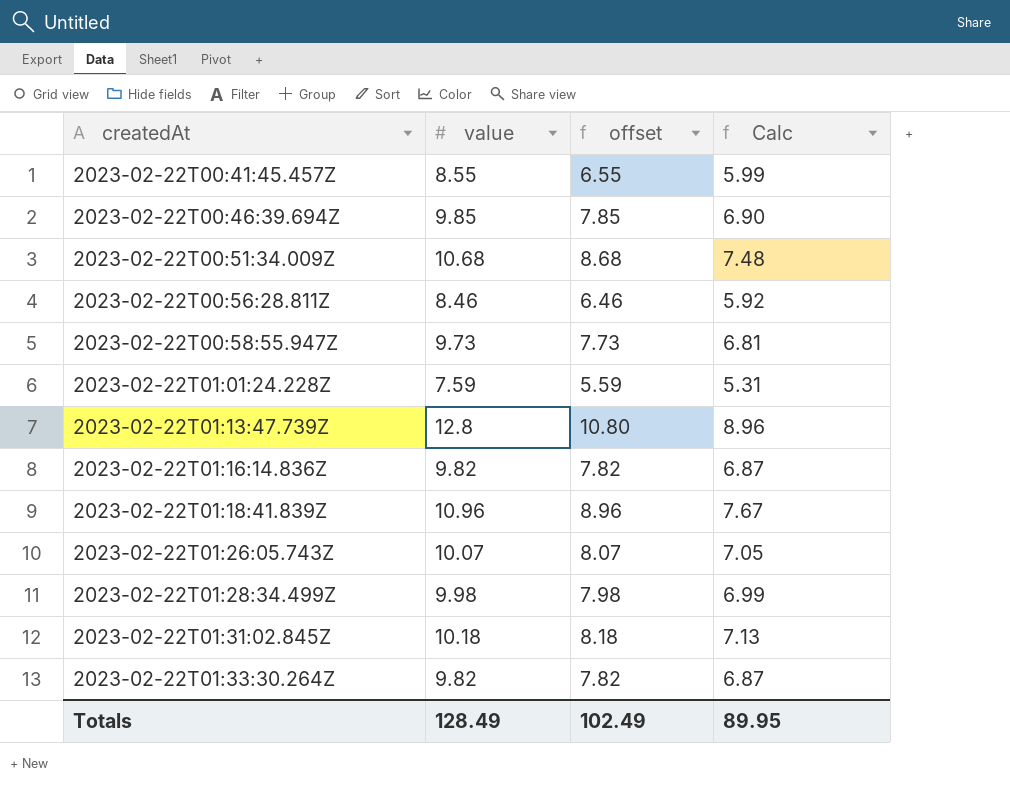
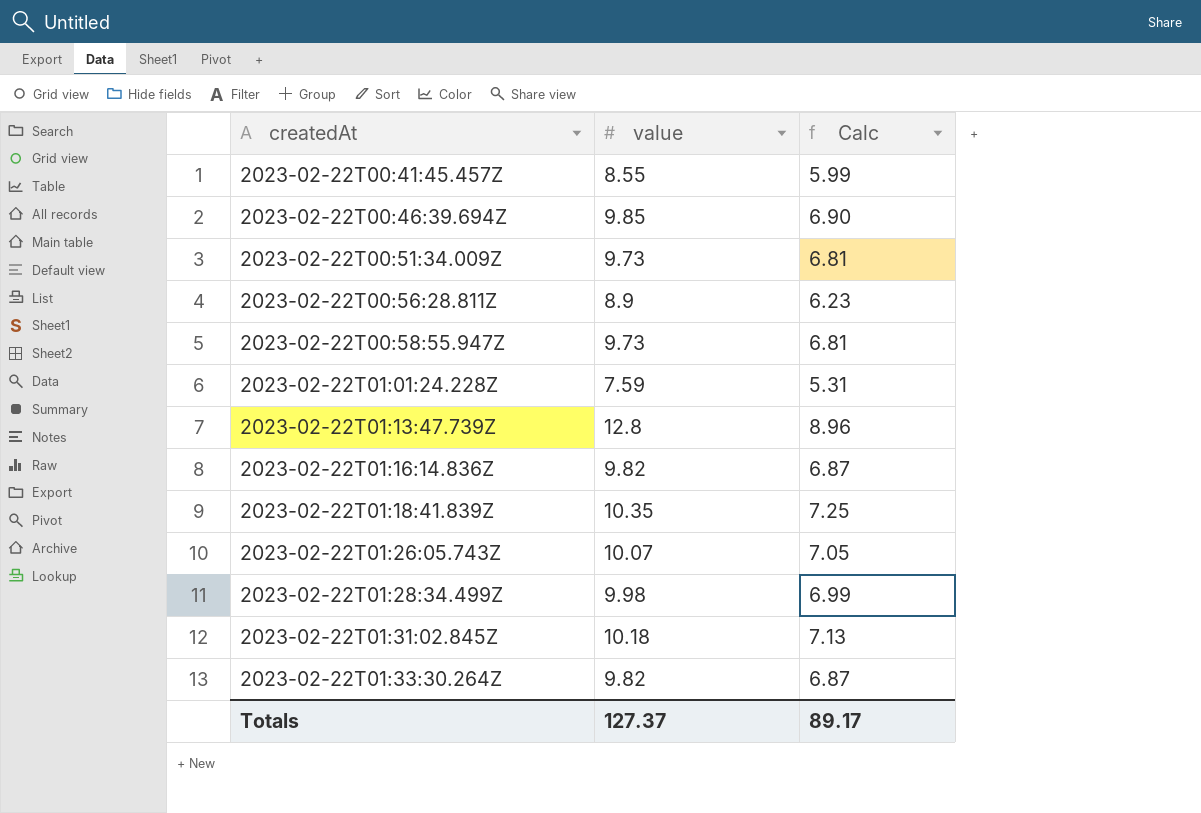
column offset | formula: [value] - 2 -> none
2023-02-22T00:51:34.009Z | value: 10.68 -> 9.73
2023-02-22T00:51:34.009Z | Calc: 7.48 -> 6.81
2023-02-22T00:56:28.811Z | value: 8.46 -> 8.9
2023-02-22T00:56:28.811Z | Calc: 5.92 -> 6.23
2023-02-22T01:18:41.839Z | value: 10.96 -> 10.35
2023-02-22T01:18:41.839Z | Calc: 7.67 -> 7.25
Totals | value: 128.49 -> 127.37
Totals | Calc: 89.95 -> 89.17

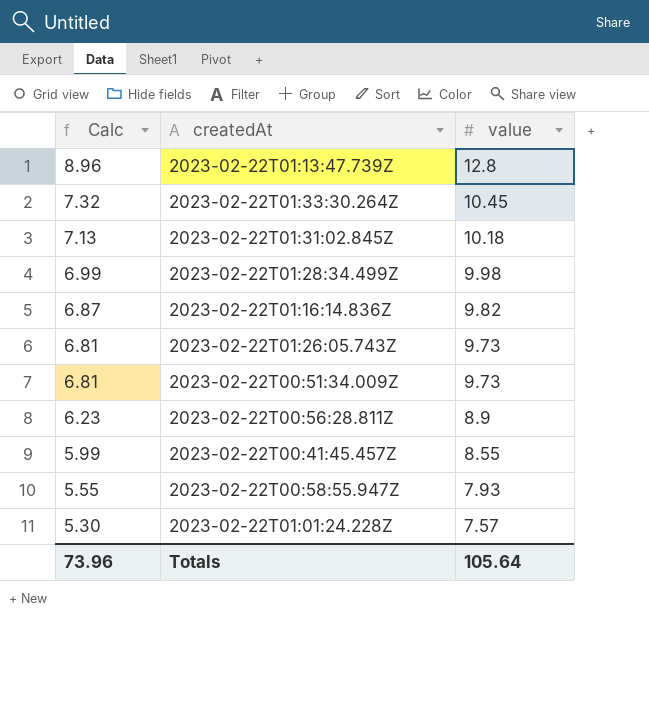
row order: createdAt ascending -> Calc descending
column Calc | position: 3 -> 1
row 2023-02-22T00:46:39.694Z: 9.85 | 6.90 -> none
row 2023-02-22T01:18:41.839Z: 10.35 | 7.25 -> none
2023-02-22T01:33:30.264Z | Calc: 6.87 -> 7.32
2023-02-22T01:33:30.264Z | value: 9.82 -> 10.45
2023-02-22T01:26:05.743Z | Calc: 7.05 -> 6.81
2023-02-22T01:26:05.743Z | value: 10.07 -> 9.73
2023-02-22T00:58:55.947Z | Calc: 6.81 -> 5.55
2023-02-22T00:58:55.947Z | value: 9.73 -> 7.93
2023-02-22T01:01:24.228Z | Calc: 5.31 -> 5.30
2023-02-22T01:01:24.228Z | value: 7.59 -> 7.57
Totals | Calc: 89.17 -> 73.96
Totals | value: 127.37 -> 105.64

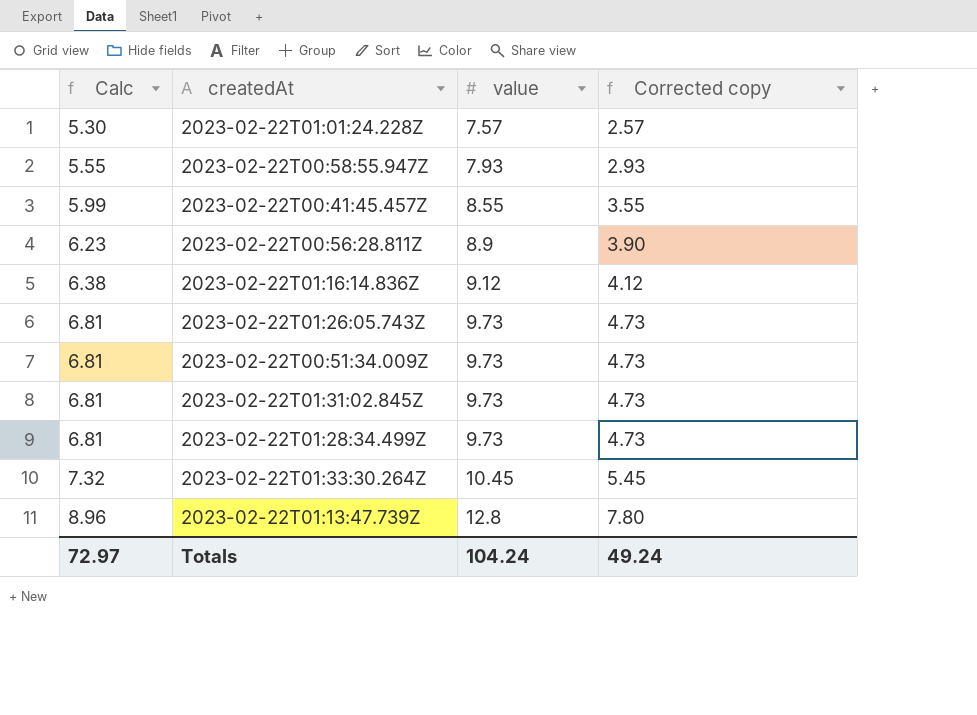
row order: Calc descending -> Calc ascending
column Corrected copy | formula: none -> [value] - 5
2023-02-22T01:16:14.836Z | Calc: 6.87 -> 6.38
2023-02-22T01:16:14.836Z | value: 9.82 -> 9.12
2023-02-22T01:31:02.845Z | Calc: 7.13 -> 6.81
2023-02-22T01:31:02.845Z | value: 10.18 -> 9.73
2023-02-22T01:28:34.499Z | Calc: 6.99 -> 6.81
2023-02-22T01:28:34.499Z | value: 9.98 -> 9.73
Totals | Calc: 73.96 -> 72.97
Totals | value: 105.64 -> 104.24

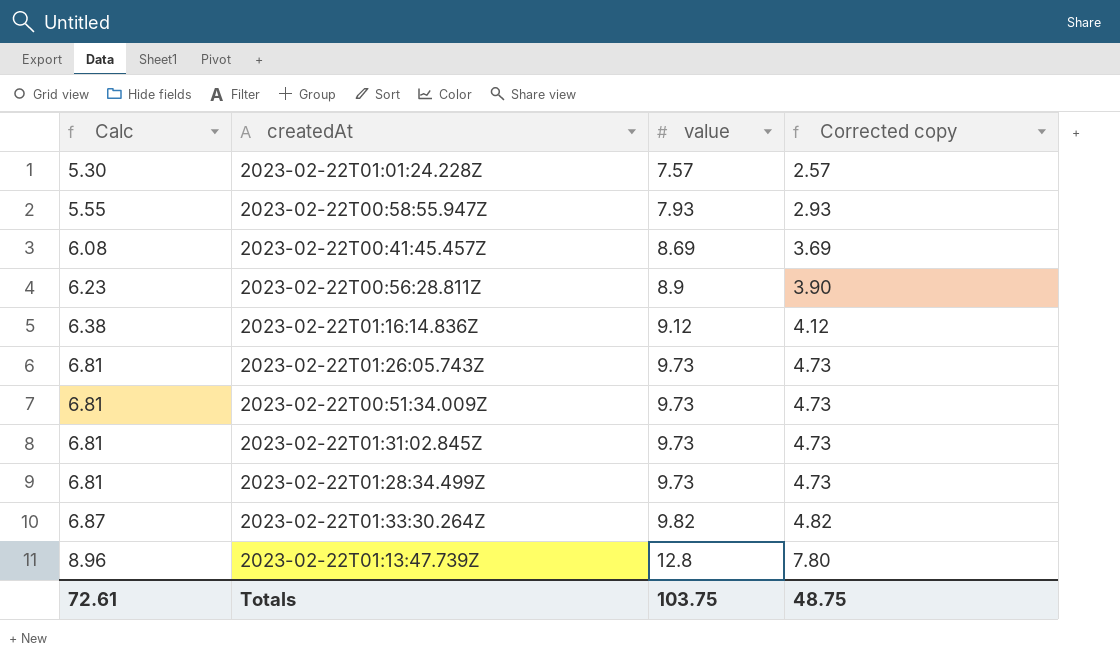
2023-02-22T00:41:45.457Z | Calc: 5.99 -> 6.08
2023-02-22T00:41:45.457Z | value: 8.55 -> 8.69
2023-02-22T00:41:45.457Z | Corrected copy: 3.55 -> 3.69
2023-02-22T01:33:30.264Z | Calc: 7.32 -> 6.87
2023-02-22T01:33:30.264Z | value: 10.45 -> 9.82
2023-02-22T01:33:30.264Z | Corrected copy: 5.45 -> 4.82
Totals | Calc: 72.97 -> 72.61
Totals | value: 104.24 -> 103.75
Totals | Corrected copy: 49.24 -> 48.75

